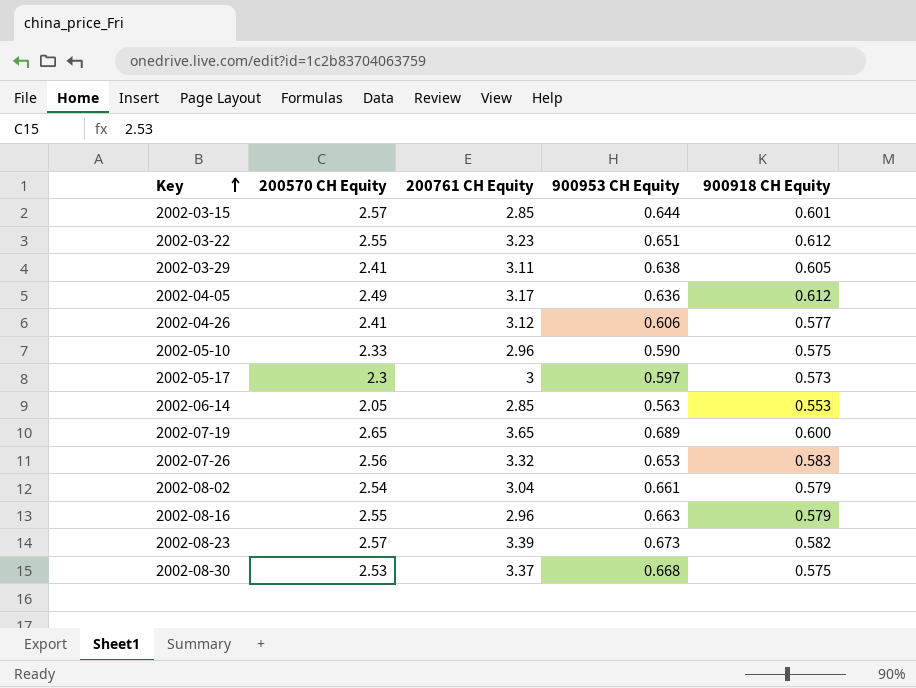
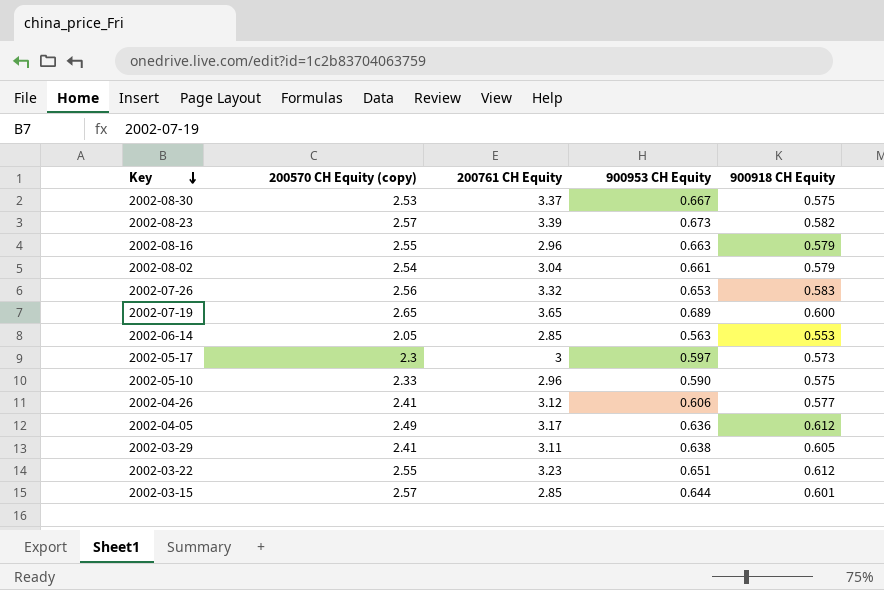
row order: Key ascending -> Key descending
column name: 200570 CH Equity -> 200570 CH Equity (copy)
2002-08-30 | 900953 CH Equity: 0.668 -> 0.667

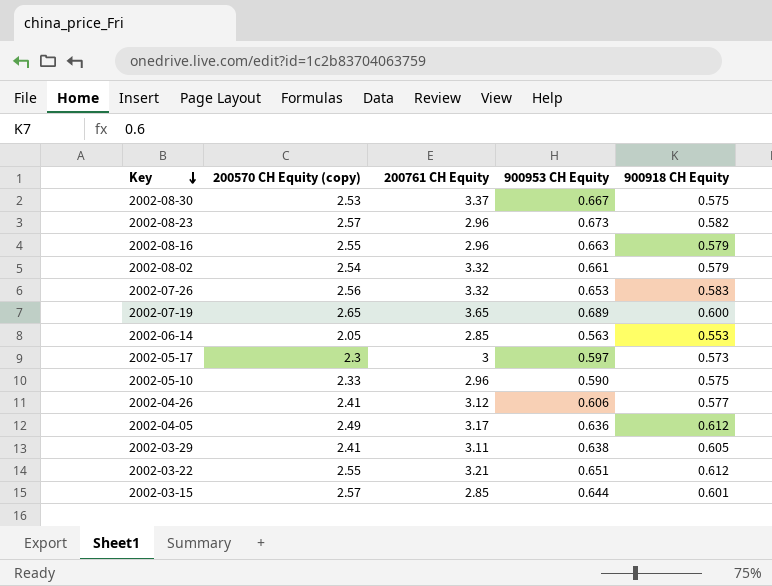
2002-08-23 | 200761 CH Equity: 3.39 -> 2.96
2002-08-02 | 200761 CH Equity: 3.04 -> 3.32
2002-03-22 | 200761 CH Equity: 3.23 -> 3.21

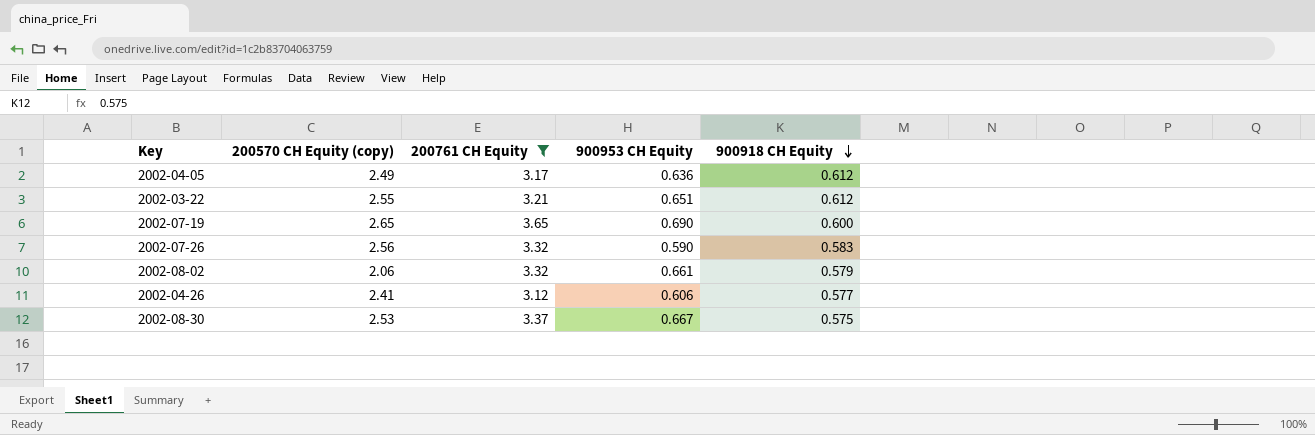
filter: none -> 200761 CH Equity >= 3.12
row order: Key descending -> 900918 CH Equity descending
2002-07-19 | 900953 CH Equity: 0.689 -> 0.690
2002-07-26 | 900953 CH Equity: 0.653 -> 0.590
2002-08-02 | 200570 CH Equity (copy): 2.54 -> 2.06

